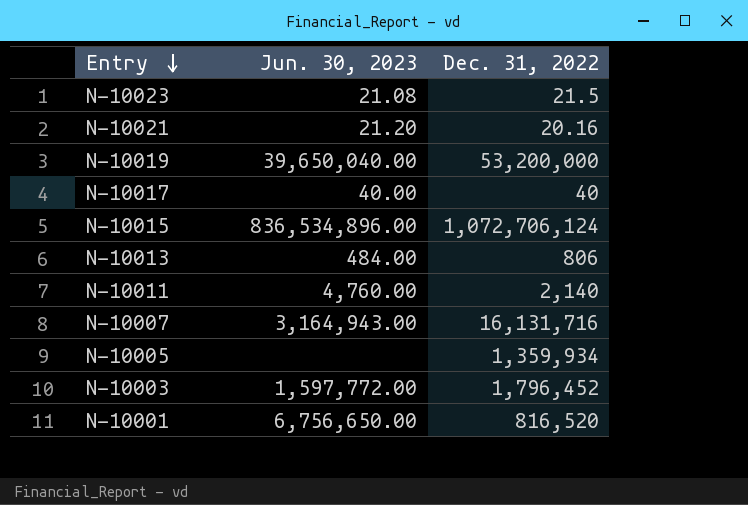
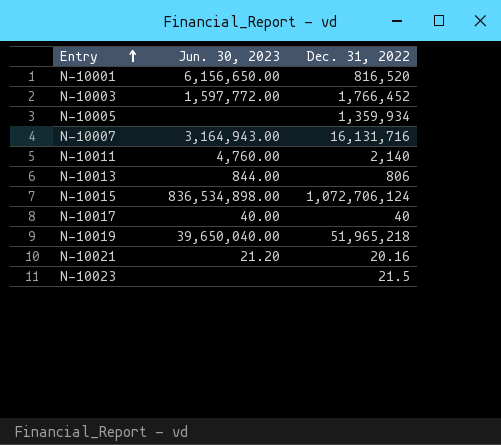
row order: Entry descending -> Entry ascending
N-10001 | Jun. 30, 2023: 6,756,650.00 -> 6,156,650.00
N-10003 | Dec. 31, 2022: 1,796,452 -> 1,766,452
N-10013 | Jun. 30, 2023: 484.00 -> 844.00
N-10015 | Jun. 30, 2023: 836,534,896.00 -> 836,534,898.00
N-10019 | Dec. 31, 2022: 53,200,000 -> 51,965,218
N-10023 | Jun. 30, 2023: 21.08 -> none

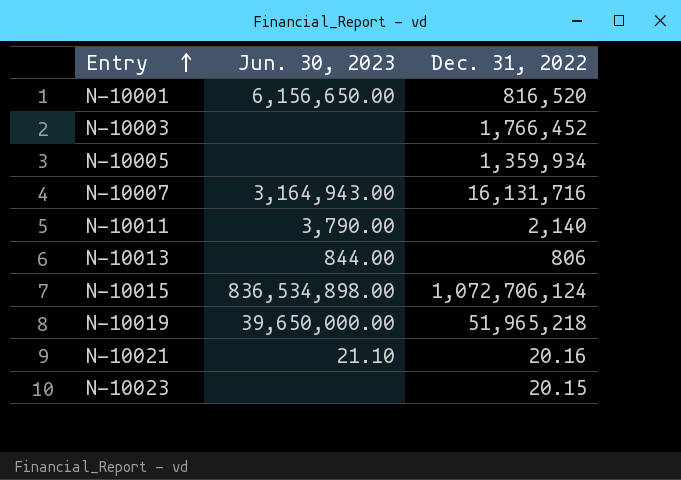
row N-10017: 40.00 | 40 -> none
N-10003 | Jun. 30, 2023: 1,597,772.00 -> none
N-10011 | Jun. 30, 2023: 4,760.00 -> 3,790.00
N-10019 | Jun. 30, 2023: 39,650,040.00 -> 39,650,000.00
N-10021 | Jun. 30, 2023: 21.20 -> 21.10
N-10023 | Dec. 31, 2022: 21.5 -> 20.15

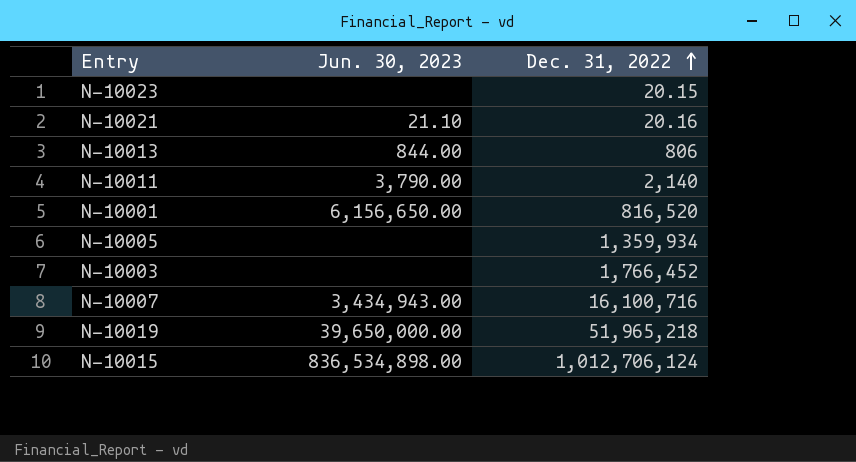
row order: Entry ascending -> Dec. 31, 2022 ascending
N-10007 | Jun. 30, 2023: 3,164,943.00 -> 3,434,943.00
N-10007 | Dec. 31, 2022: 16,131,716 -> 16,100,716
N-10015 | Dec. 31, 2022: 1,072,706,124 -> 1,012,706,124

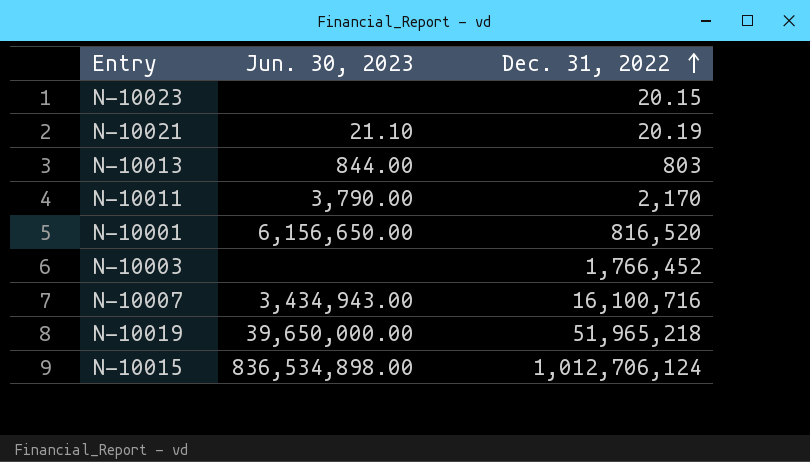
row N-10005: none | 1,359,934 -> none
N-10021 | Dec. 31, 2022: 20.16 -> 20.19
N-10013 | Dec. 31, 2022: 806 -> 803
N-10011 | Dec. 31, 2022: 2,140 -> 2,170

